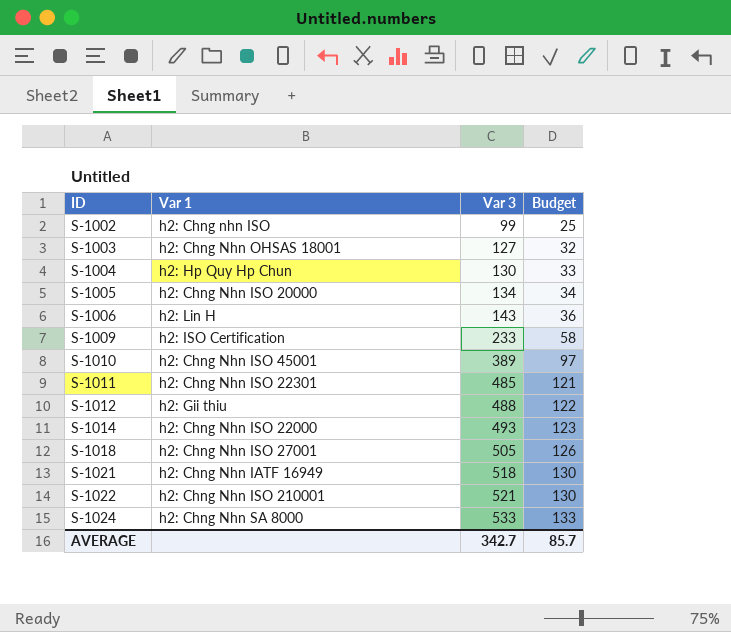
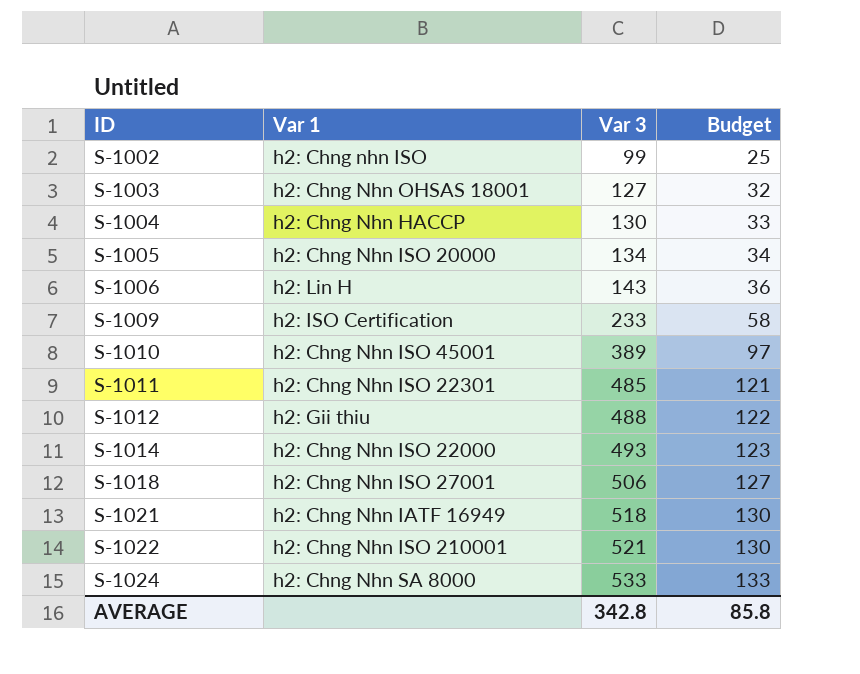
S-1004 | Var 1: h2: Hp Quy Hp Chun -> h2: Chng Nhn HACCP
S-1018 | Var 3: 505 -> 506
S-1018 | Budget: 126 -> 127
AVERAGE | Var 3: 342.7 -> 342.8
AVERAGE | Budget: 85.7 -> 85.8

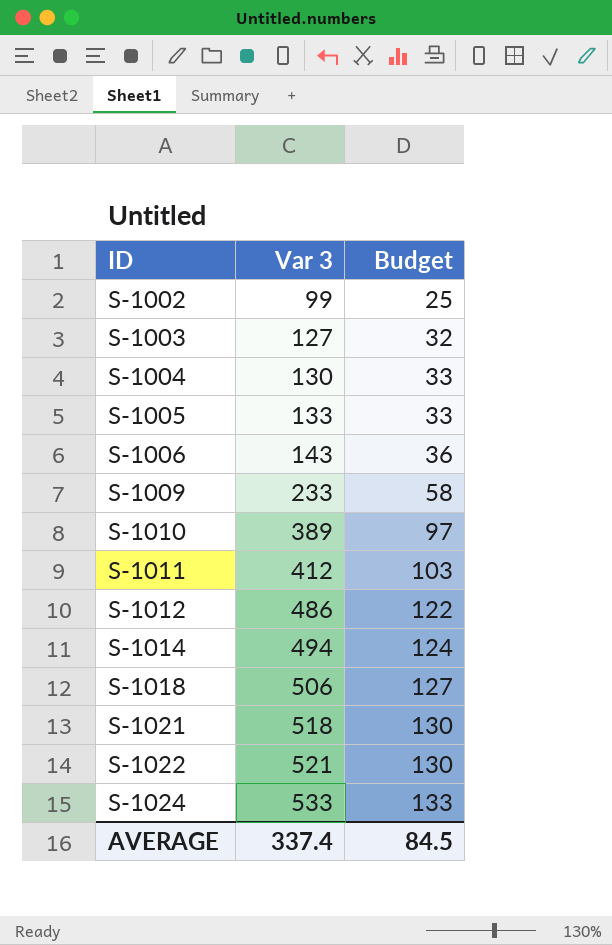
column Var 1 | position: 2 -> none
S-1005 | Var 3: 134 -> 133
S-1005 | Budget: 34 -> 33
S-1011 | Var 3: 485 -> 412
S-1011 | Budget: 121 -> 103
S-1012 | Var 3: 488 -> 486
S-1014 | Var 3: 493 -> 494
S-1014 | Budget: 123 -> 124
AVERAGE | Var 3: 342.8 -> 337.4
AVERAGE | Budget: 85.8 -> 84.5

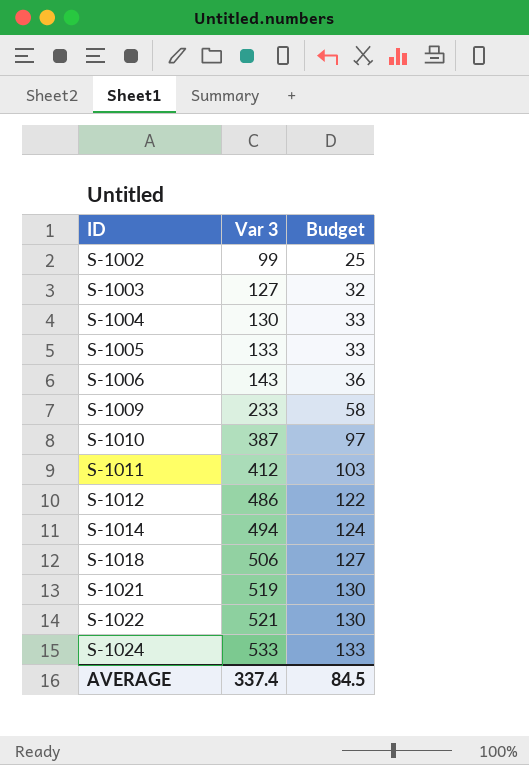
S-1010 | Var 3: 389 -> 387
S-1021 | Var 3: 518 -> 519

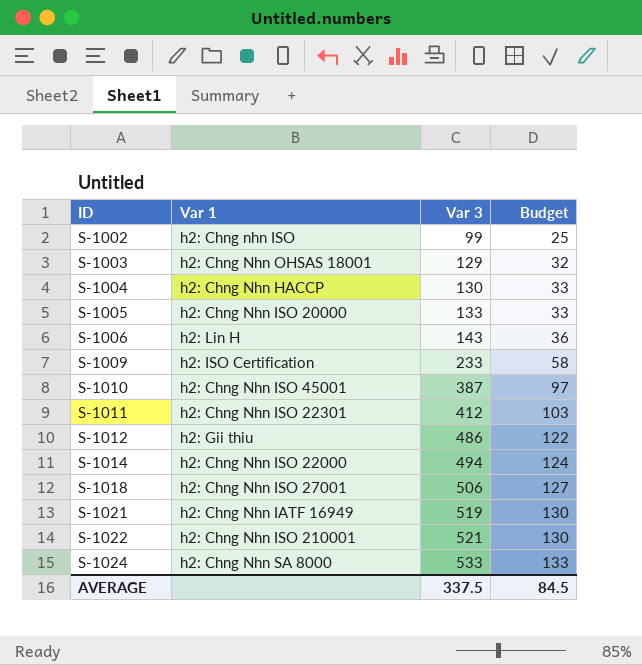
column Var 1 | position: none -> 2
S-1003 | Var 3: 127 -> 129
AVERAGE | Var 3: 337.4 -> 337.5

